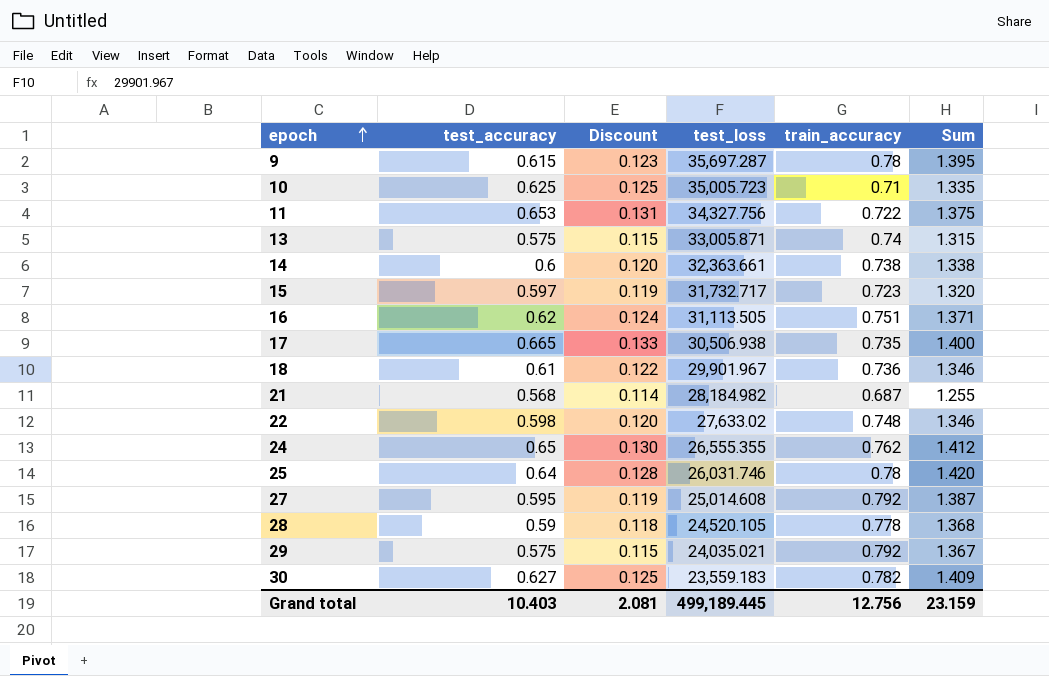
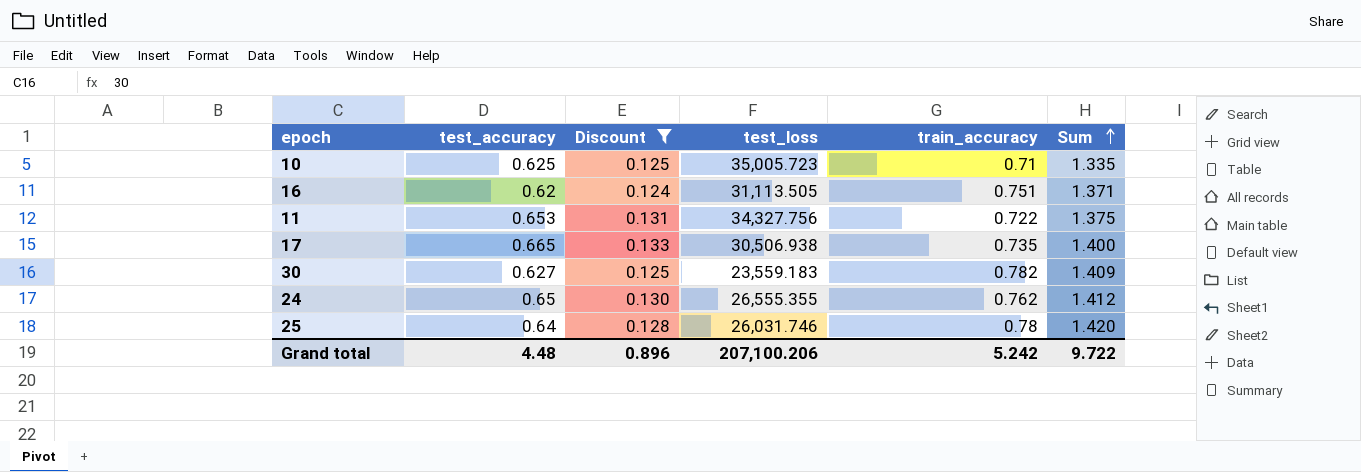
filter: none -> Discount >= 0.124
row order: epoch ascending -> Sum ascending
Grand total | test_accuracy: 10.403 -> 4.48
Grand total | Discount: 2.081 -> 0.896
Grand total | test_loss: 499,189.445 -> 207,100.206
Grand total | train_accuracy: 12.756 -> 5.242
Grand total | Sum: 23.159 -> 9.722

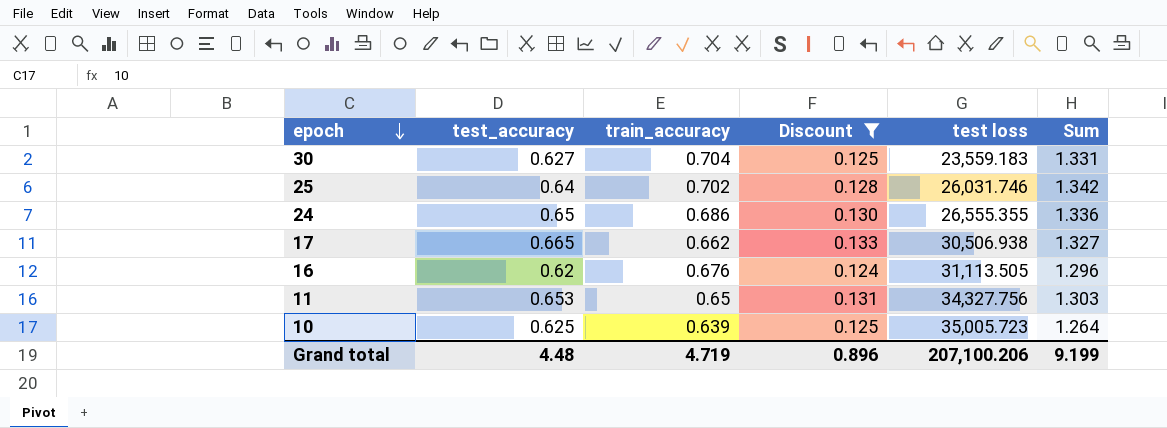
row order: Sum ascending -> epoch descending
column train_accuracy | position: 5 -> 3
column name: test_loss -> test loss
30 | train_accuracy: 0.782 -> 0.704
30 | Sum: 1.409 -> 1.331
25 | train_accuracy: 0.78 -> 0.702
25 | Sum: 1.420 -> 1.342
24 | train_accuracy: 0.762 -> 0.686
24 | Sum: 1.412 -> 1.336
17 | train_accuracy: 0.735 -> 0.662
17 | Sum: 1.400 -> 1.327
16 | train_accuracy: 0.751 -> 0.676
16 | Sum: 1.371 -> 1.296
11 | train_accuracy: 0.722 -> 0.65
11 | Sum: 1.375 -> 1.303
10 | train_accuracy: 0.71 -> 0.639
10 | Sum: 1.335 -> 1.264
Grand total | train_accuracy: 5.242 -> 4.719
Grand total | Sum: 9.722 -> 9.199

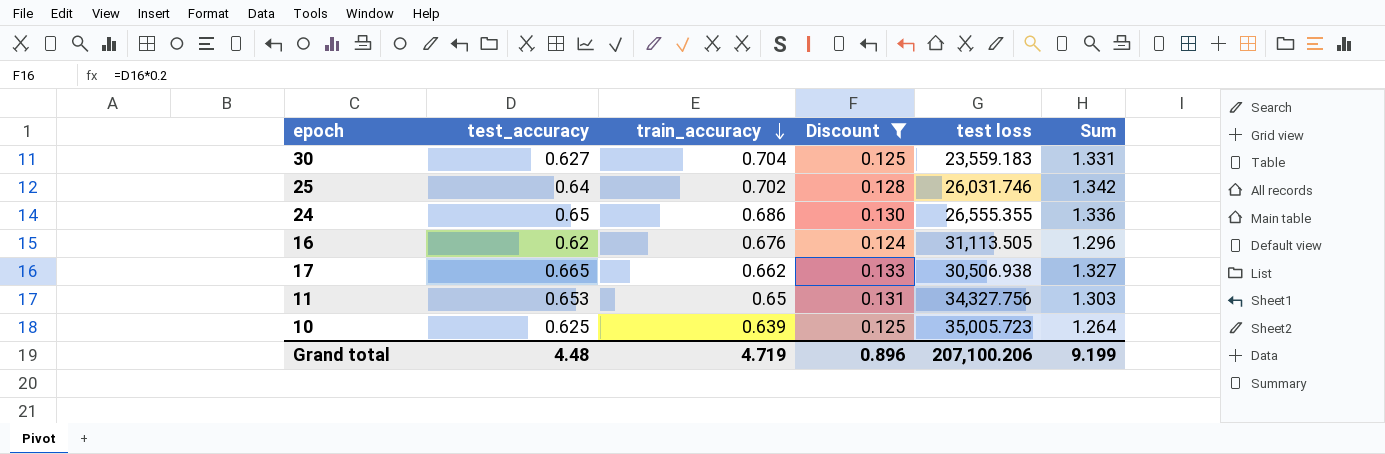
row order: epoch descending -> train_accuracy descending

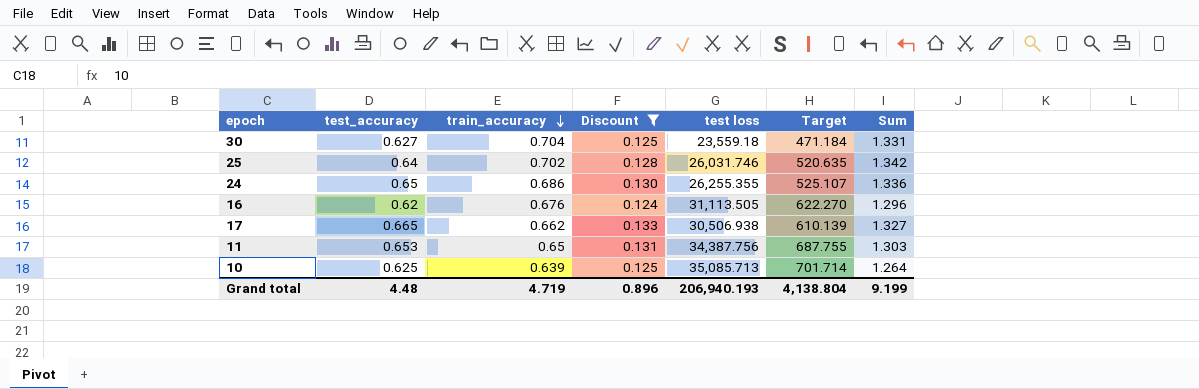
column Target | formula: none -> [test loss] * 0.02
30 | test loss: 23,559.183 -> 23,559.18
24 | test loss: 26,555.355 -> 26,255.355
11 | test loss: 34,327.756 -> 34,387.756
10 | test loss: 35,005.723 -> 35,085.713
Grand total | test loss: 207,100.206 -> 206,940.193

